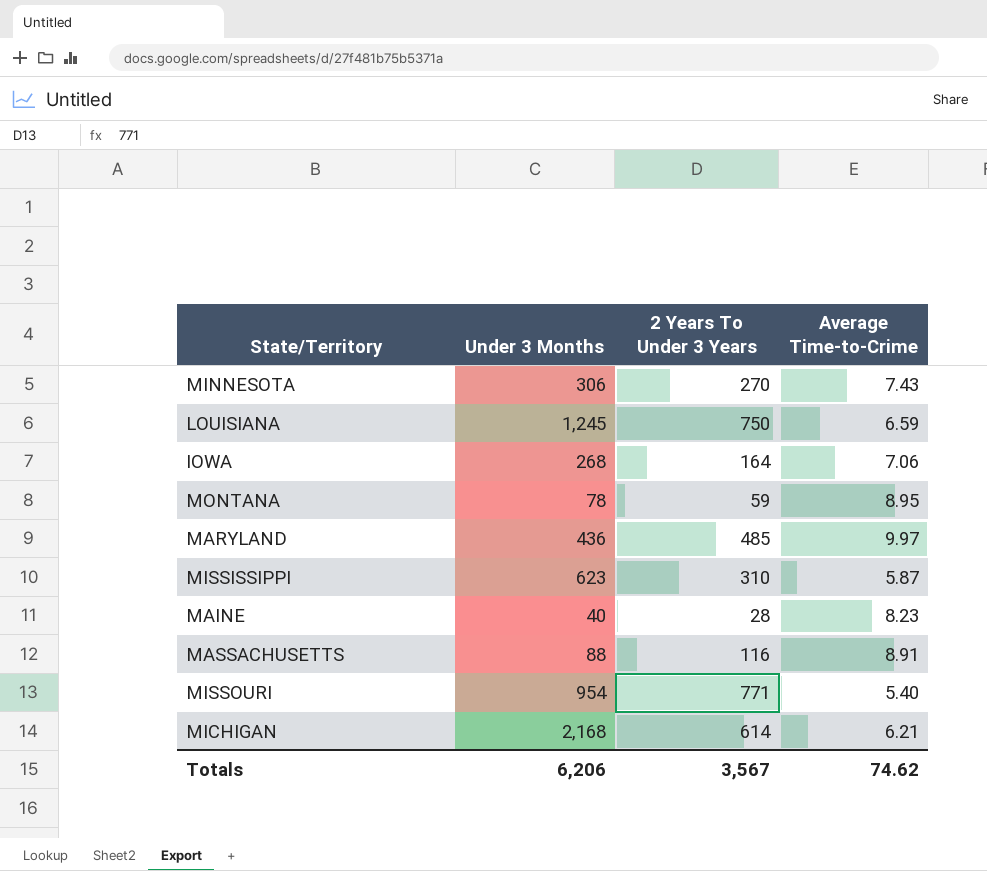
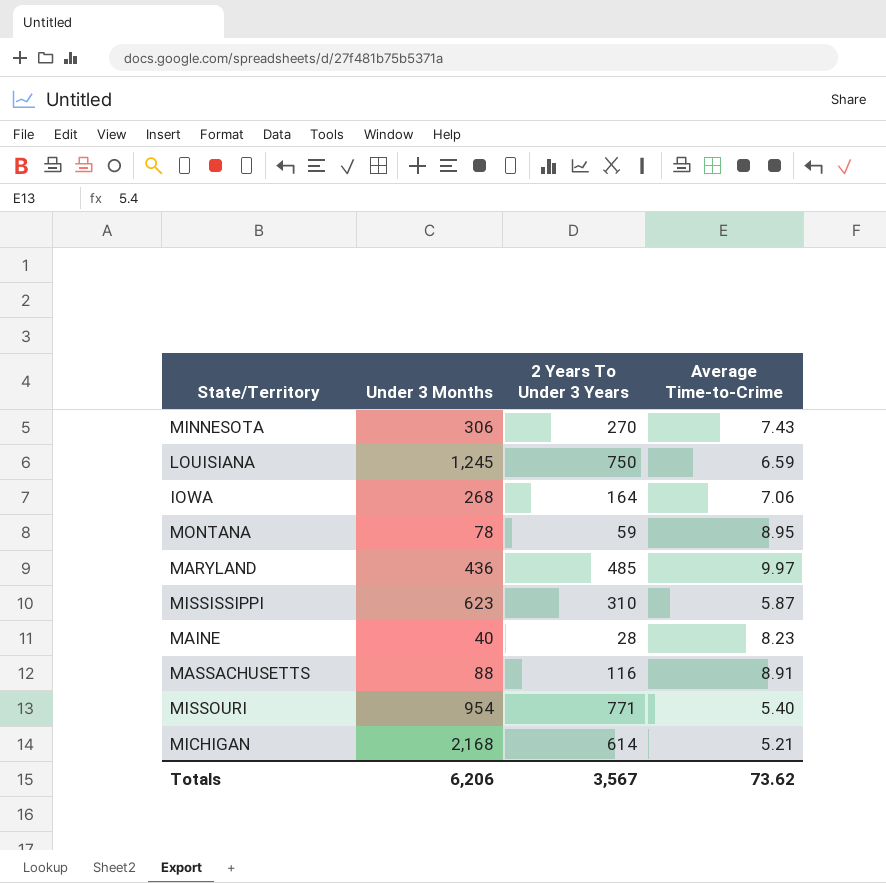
MICHIGAN | Average Time-to-Crime: 6.21 -> 5.21
Totals | Average Time-to-Crime: 74.62 -> 73.62

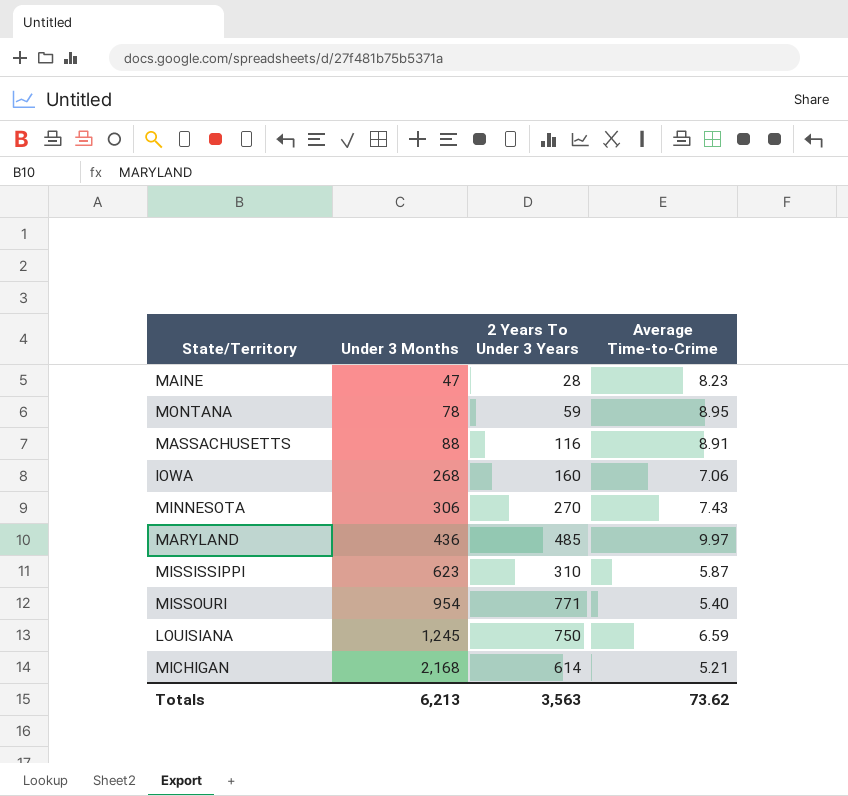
row order: none -> Under 3 Months ascending
MAINE | Under 3 Months: 40 -> 47
IOWA | 2 Years To Under 3 Years: 164 -> 160
Totals | Under 3 Months: 6,206 -> 6,213
Totals | 2 Years To Under 3 Years: 3,567 -> 3,563

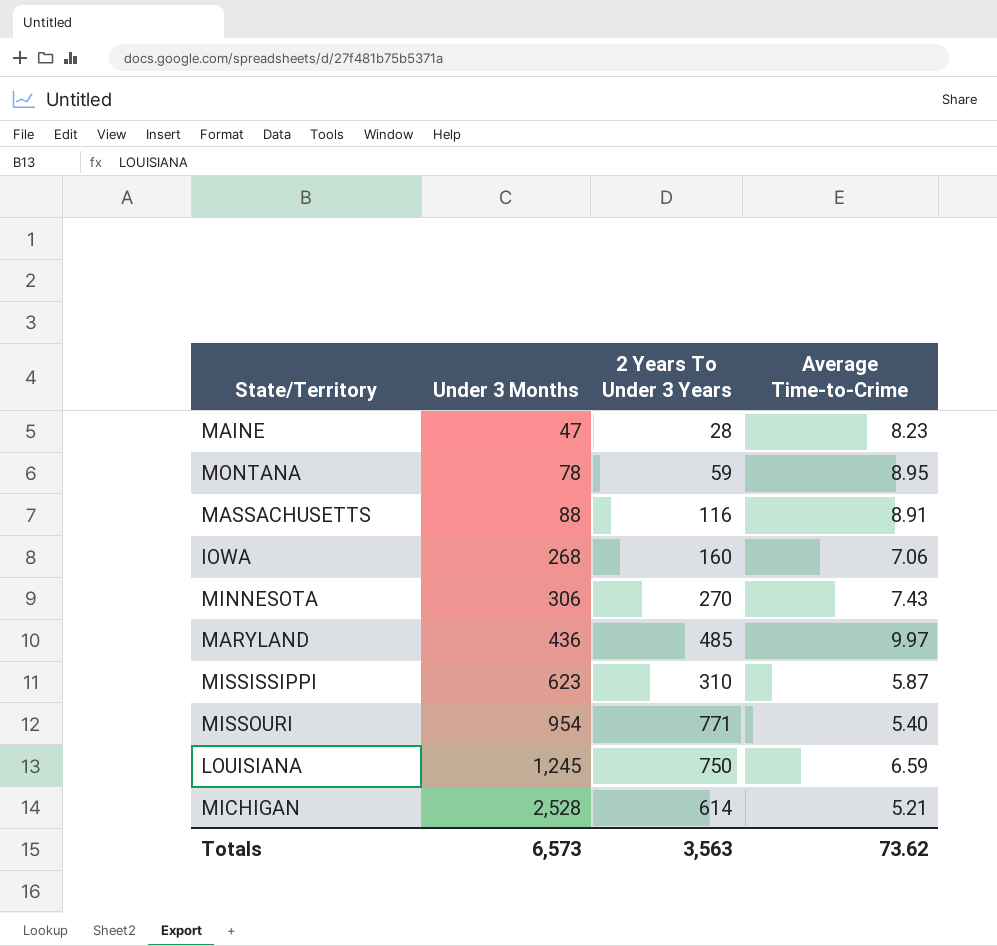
MICHIGAN | Under 3 Months: 2,168 -> 2,528
Totals | Under 3 Months: 6,213 -> 6,573

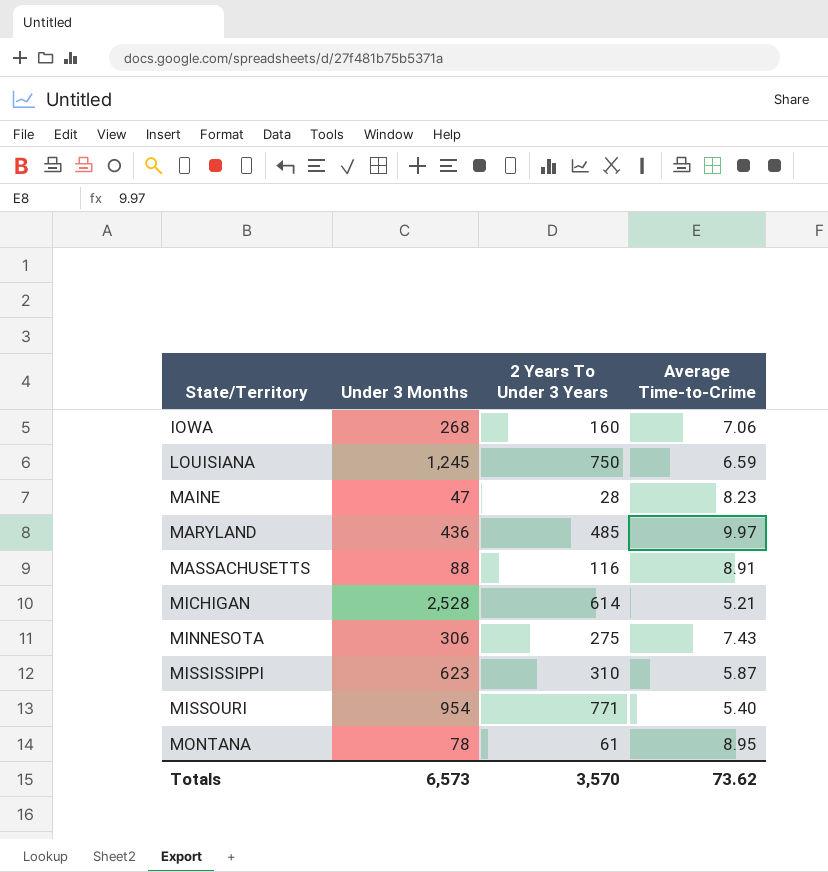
row order: Under 3 Months ascending -> State/Territory ascending
MINNESOTA | 2 Years To Under 3 Years: 270 -> 275
MONTANA | 2 Years To Under 3 Years: 59 -> 61
Totals | 2 Years To Under 3 Years: 3,563 -> 3,570

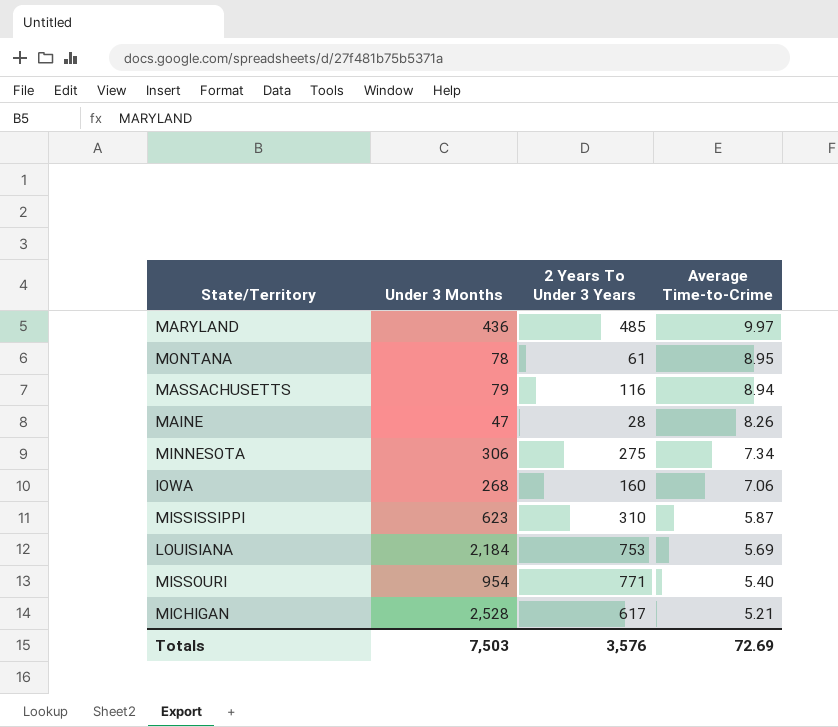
row order: State/Territory ascending -> Average Time-to-Crime descending
MASSACHUSETTS | Under 3 Months: 88 -> 79
MASSACHUSETTS | Average Time-to-Crime: 8.91 -> 8.94
MAINE | Average Time-to-Crime: 8.23 -> 8.26
MINNESOTA | Average Time-to-Crime: 7.43 -> 7.34
LOUISIANA | Under 3 Months: 1,245 -> 2,184
LOUISIANA | 2 Years To Under 3 Years: 750 -> 753
LOUISIANA | Average Time-to-Crime: 6.59 -> 5.69
MICHIGAN | 2 Years To Under 3 Years: 614 -> 617
Totals | Under 3 Months: 6,573 -> 7,503
Totals | 2 Years To Under 3 Years: 3,570 -> 3,576
Totals | Average Time-to-Crime: 73.62 -> 72.69

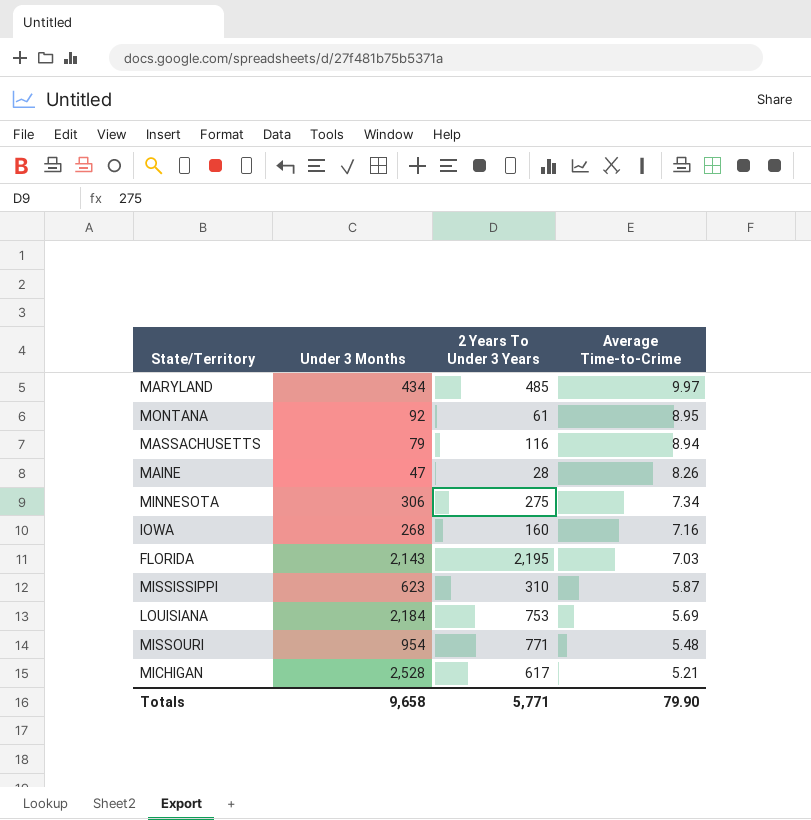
MARYLAND | Under 3 Months: 436 -> 434
MONTANA | Under 3 Months: 78 -> 92
IOWA | Average Time-to-Crime: 7.06 -> 7.16
row FLORIDA: none -> 2,143 | 2,195 | 7.03
MISSOURI | Average Time-to-Crime: 5.40 -> 5.48
Totals | Under 3 Months: 7,503 -> 9,658
Totals | 2 Years To Under 3 Years: 3,576 -> 5,771
Totals | Average Time-to-Crime: 72.69 -> 79.90

